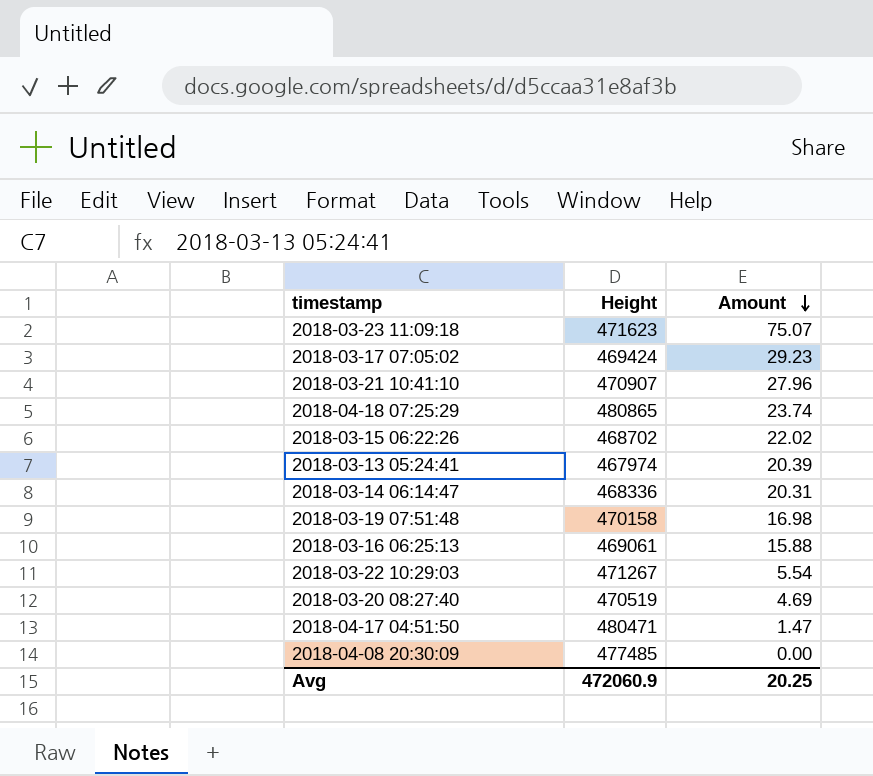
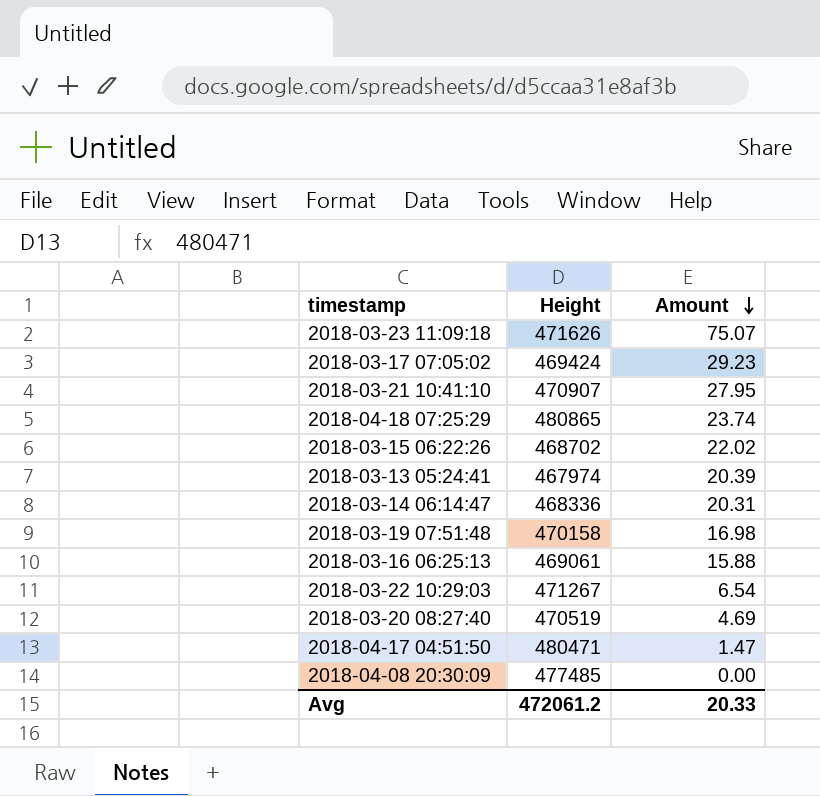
2018-03-23 11:09:18 | Height: 471623 -> 471626
2018-03-21 10:41:10 | Amount: 27.96 -> 27.95
2018-03-22 10:29:03 | Amount: 5.54 -> 6.54
Avg | Height: 472060.9 -> 472061.2
Avg | Amount: 20.25 -> 20.33

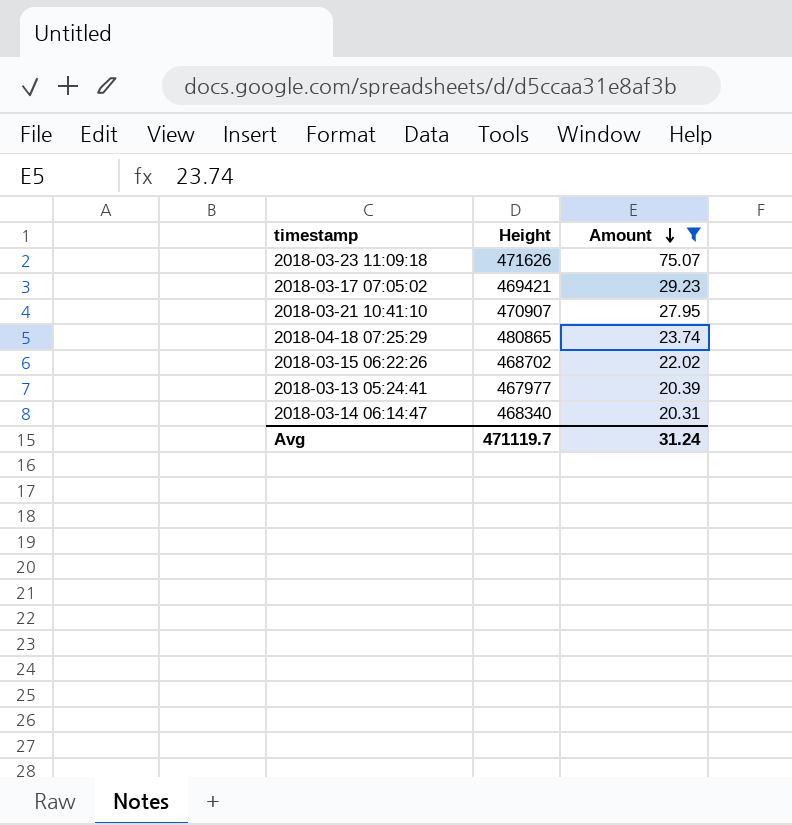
filter: none -> Amount >= 20.31
2018-03-17 07:05:02 | Height: 469424 -> 469421
2018-03-13 05:24:41 | Height: 467974 -> 467977
2018-03-14 06:14:47 | Height: 468336 -> 468340
Avg | Height: 472061.2 -> 471119.7
Avg | Amount: 20.33 -> 31.24

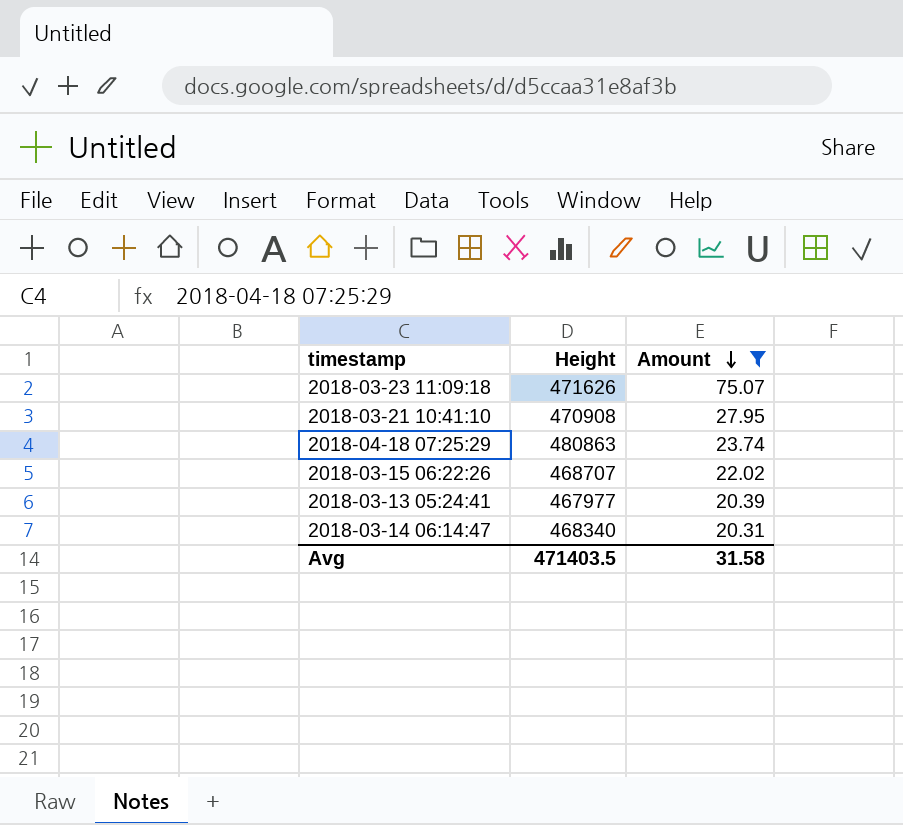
row 2018-03-17 07:05:02: 469421 | 29.23 -> none
2018-03-21 10:41:10 | Height: 470907 -> 470908
2018-04-18 07:25:29 | Height: 480865 -> 480863
2018-03-15 06:22:26 | Height: 468702 -> 468707
Avg | Height: 471119.7 -> 471403.5
Avg | Amount: 31.24 -> 31.58

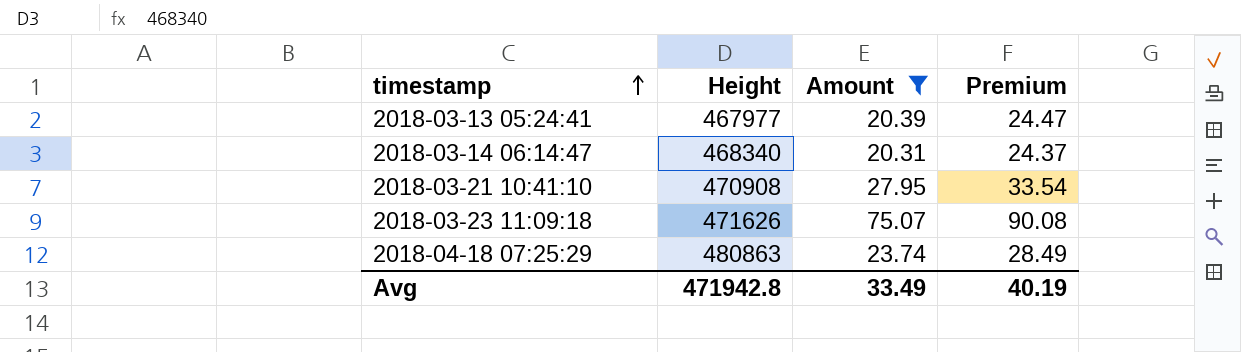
row order: Amount descending -> timestamp ascending
column Premium | formula: none -> [Amount] * 1.2
row 2018-03-15 06:22:26: 468707 | 22.02 -> none
Avg | Height: 471403.5 -> 471942.8
Avg | Amount: 31.58 -> 33.49

